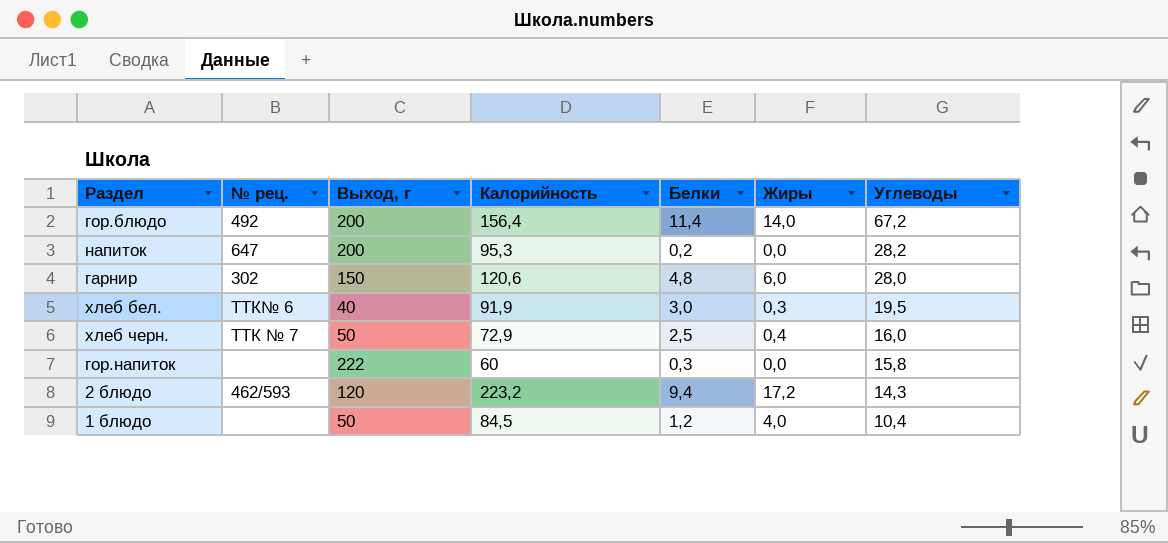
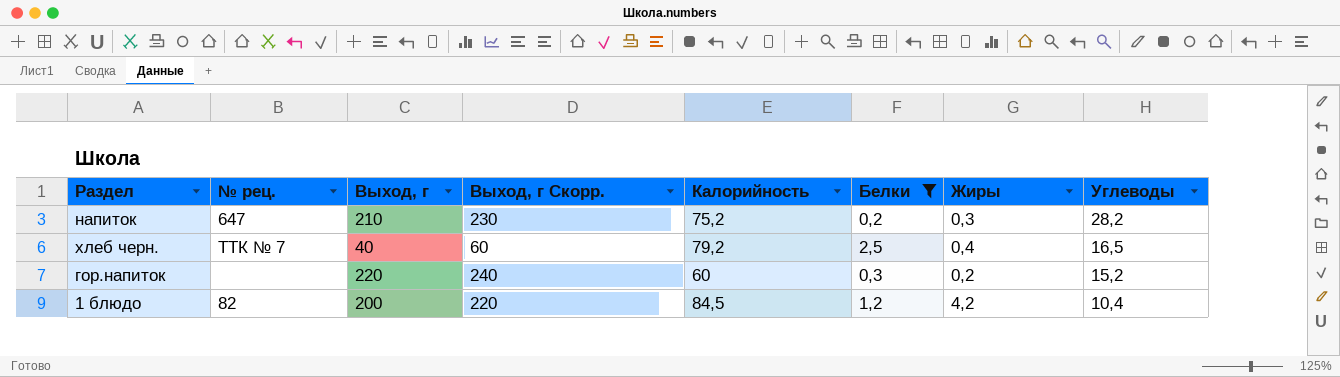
filter: none -> Белки <= 2,5
column Выход, г Скорр. | formula: none -> [Выход, г] + 20
напиток | Выход, г: 200 -> 210
напиток | Калорийность: 95,3 -> 75,2
напиток | Жиры: 0,0 -> 0,3
хлеб черн. | Выход, г: 50 -> 40
хлеб черн. | Калорийность: 72,9 -> 79,2
хлеб черн. | Углеводы: 16,0 -> 16,5
гор.напиток | Выход, г: 222 -> 220
гор.напиток | Жиры: 0,0 -> 0,2
гор.напиток | Углеводы: 15,8 -> 15,2
1 блюдо | № рец.: none -> 82
1 блюдо | Выход, г: 50 -> 200
1 блюдо | Жиры: 4,0 -> 4,2

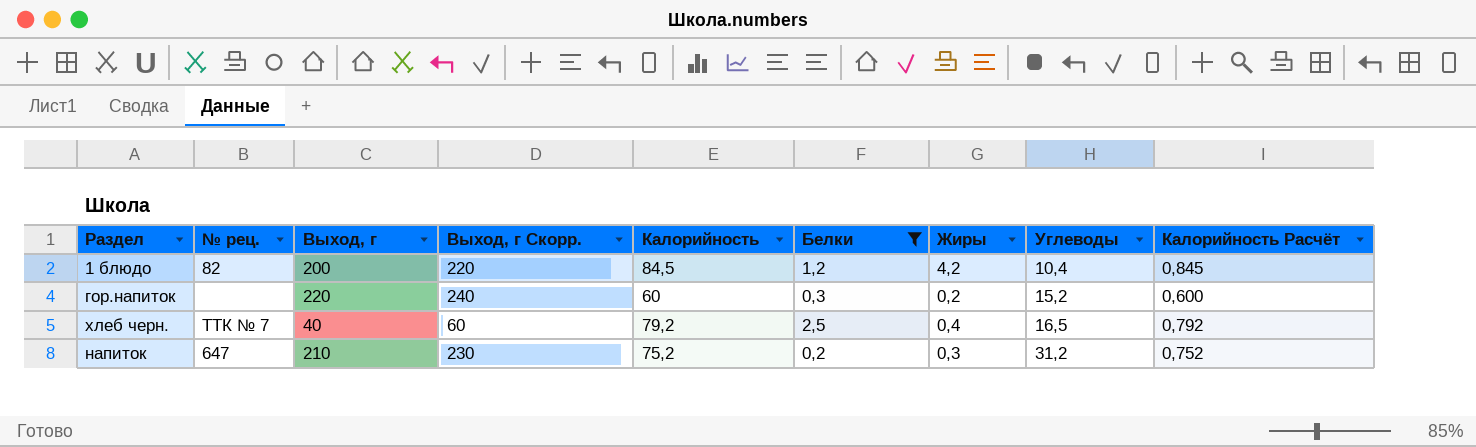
row order: Углеводы descending -> Углеводы ascending
column Калорийность Расчёт | formula: none -> [Калорийность] * 0,01
напиток | Углеводы: 28,2 -> 31,2

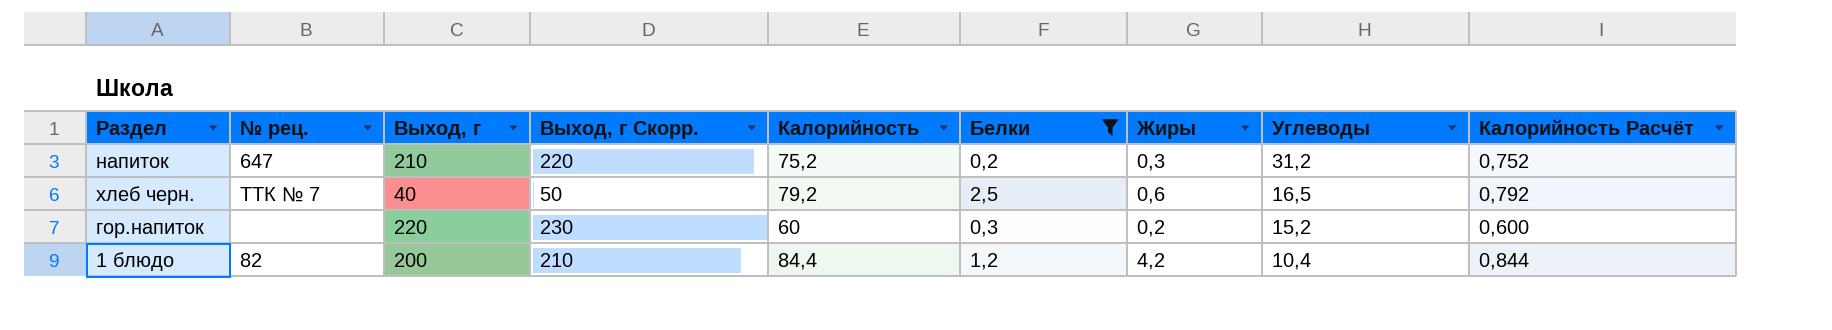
row order: Углеводы ascending -> Углеводы descending
column Выход, г Скорр. | formula: [Выход, г] + 20 -> [Выход, г] + 10
хлеб черн. | Жиры: 0,4 -> 0,6
1 блюдо | Калорийность: 84,5 -> 84,4
1 блюдо | Калорийность Расчёт: 0,845 -> 0,844

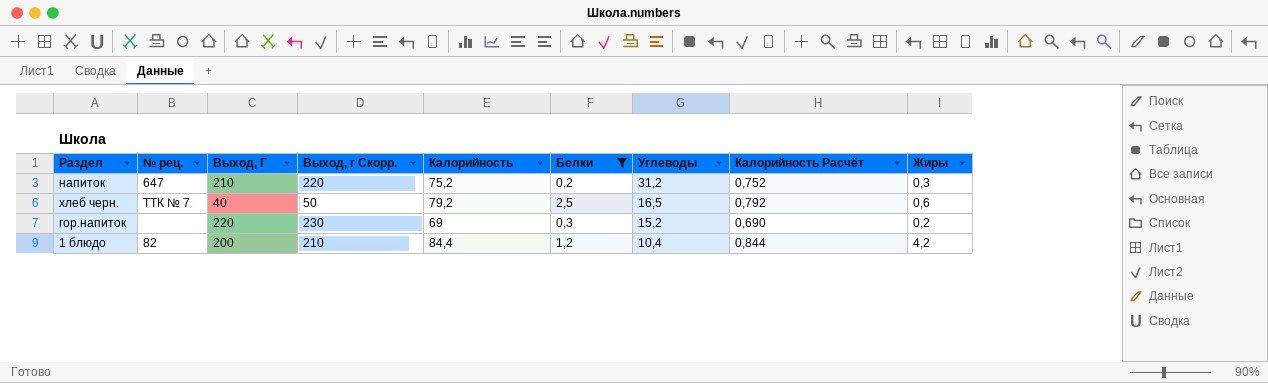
column name: Выход, г -> Выход, Г
column Жиры | position: 7 -> 9
гор.напиток | Калорийность: 60 -> 69
гор.напиток | Калорийность Расчёт: 0,600 -> 0,690

